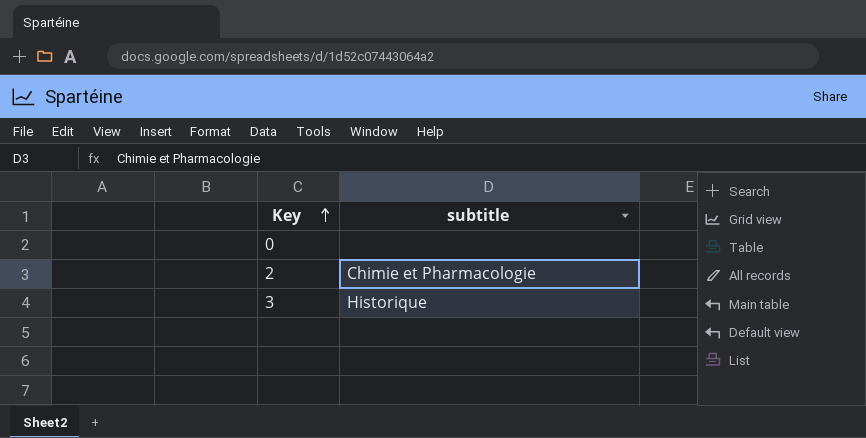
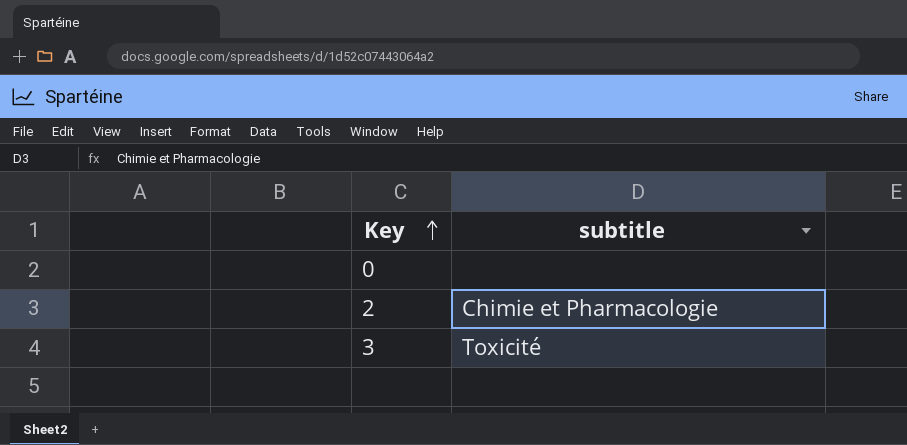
3 | subtitle: Historique -> Toxicité

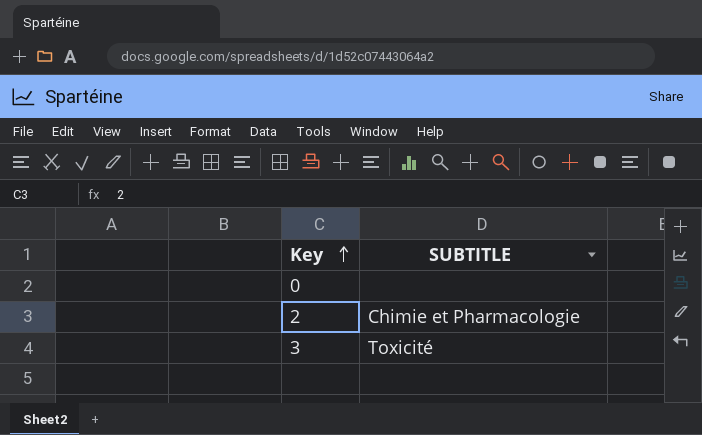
column name: subtitle -> SUBTITLE

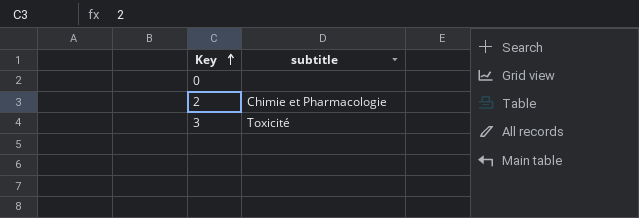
column name: SUBTITLE -> subtitle

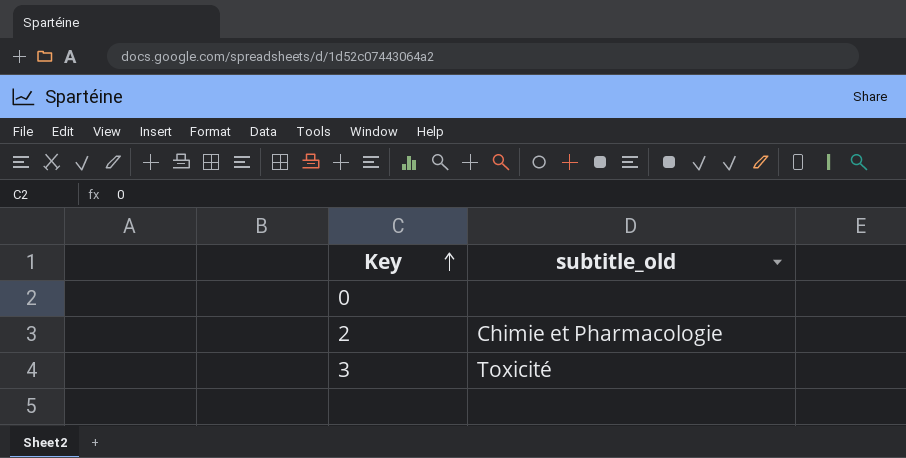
column name: subtitle -> subtitle_old

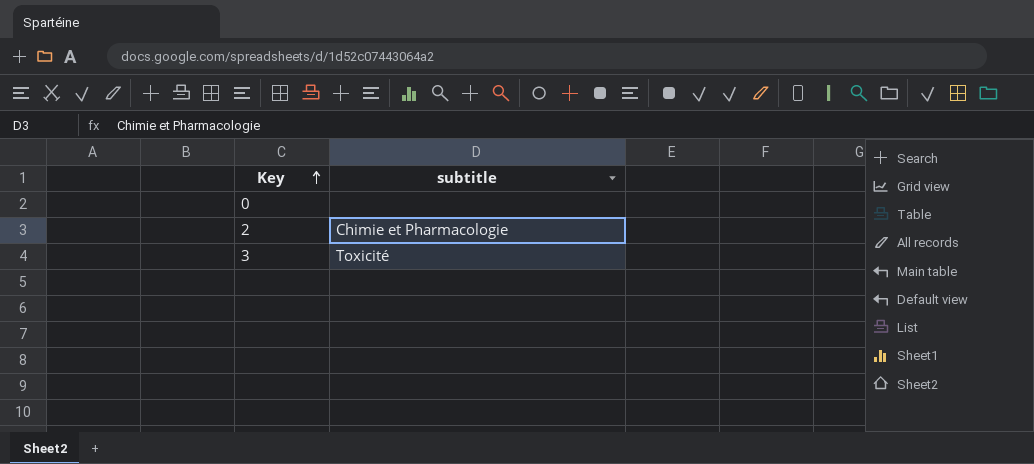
column name: subtitle_old -> subtitle

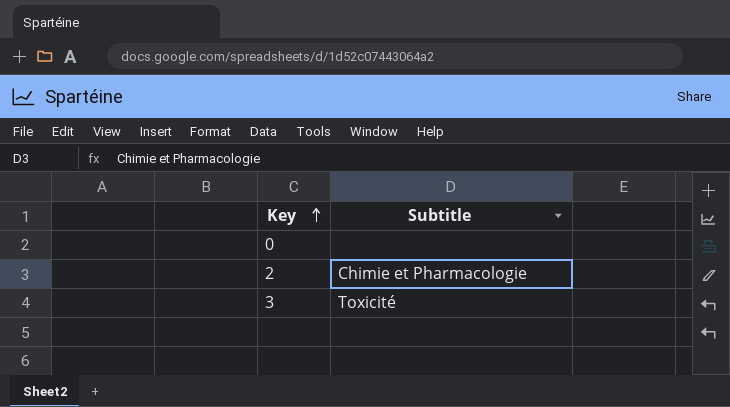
column name: subtitle -> Subtitle

